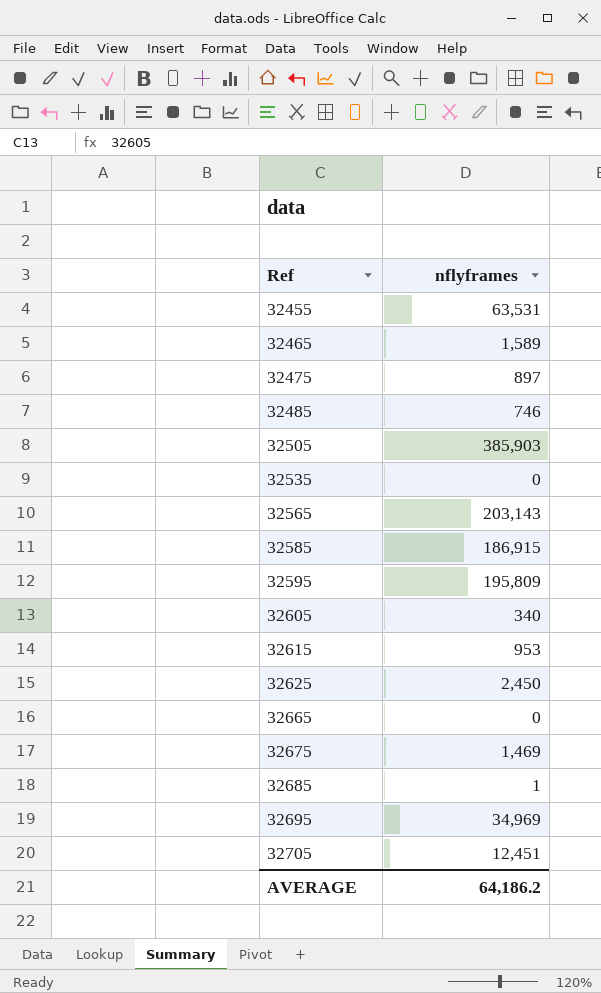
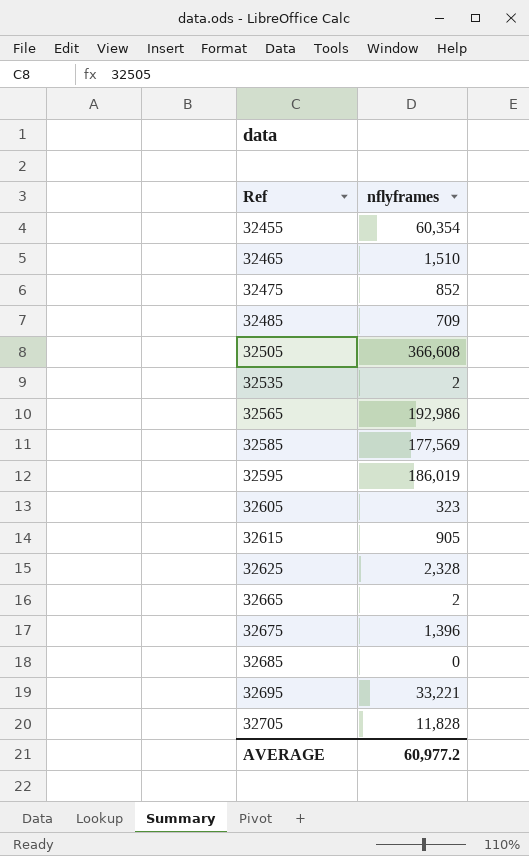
32455 | nflyframes: 63,531 -> 60,354
32465 | nflyframes: 1,589 -> 1,510
32475 | nflyframes: 897 -> 852
32485 | nflyframes: 746 -> 709
32505 | nflyframes: 385,903 -> 366,608
32535 | nflyframes: 0 -> 2
32565 | nflyframes: 203,143 -> 192,986
32585 | nflyframes: 186,915 -> 177,569
32595 | nflyframes: 195,809 -> 186,019
32605 | nflyframes: 340 -> 323
32615 | nflyframes: 953 -> 905
32625 | nflyframes: 2,450 -> 2,328
32665 | nflyframes: 0 -> 2
32675 | nflyframes: 1,469 -> 1,396
32685 | nflyframes: 1 -> 0
32695 | nflyframes: 34,969 -> 33,221
32705 | nflyframes: 12,451 -> 11,828
AVERAGE | nflyframes: 64,186.2 -> 60,977.2

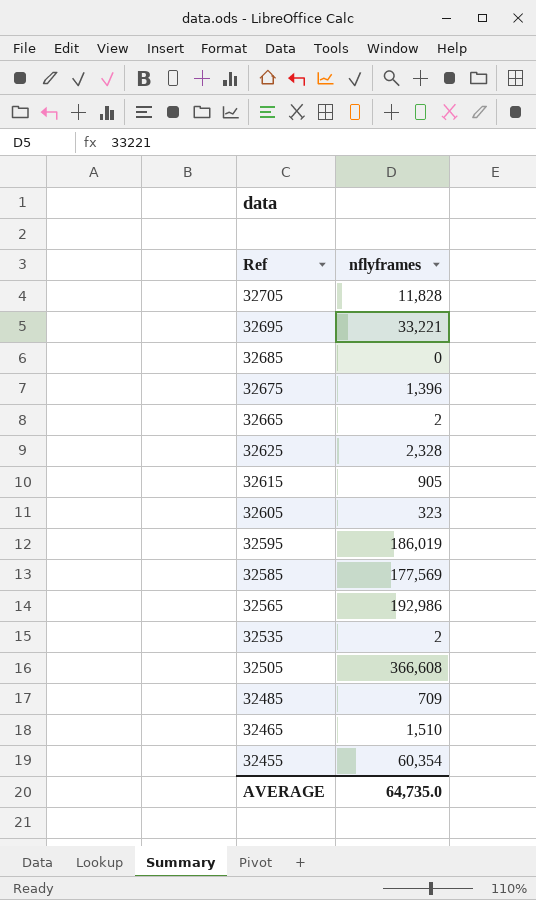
row order: Ref ascending -> Ref descending
row 32475: 852 -> none
AVERAGE | nflyframes: 60,977.2 -> 64,735.0

